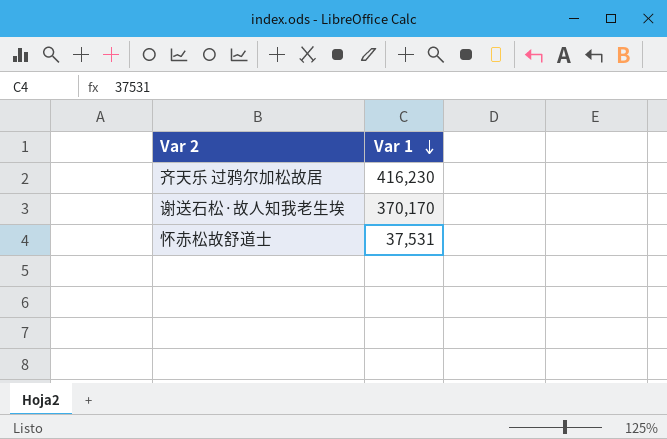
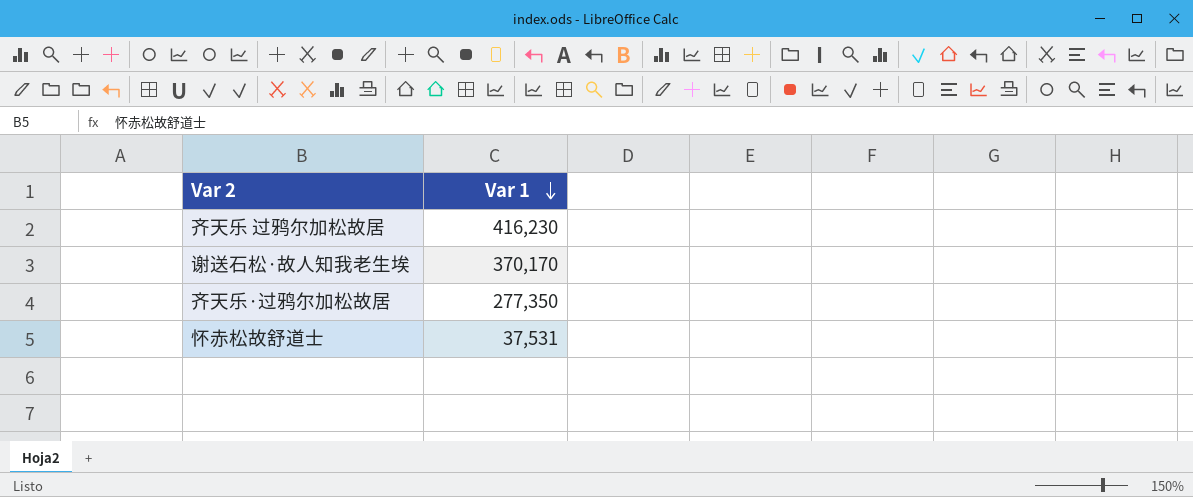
row 齐天乐·过鸦尔加松故居: none -> 277,350

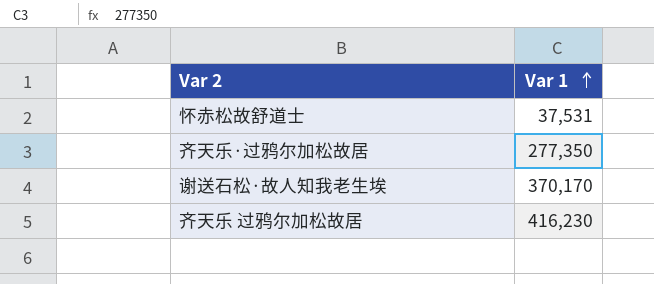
row order: Var 1 descending -> Var 1 ascending

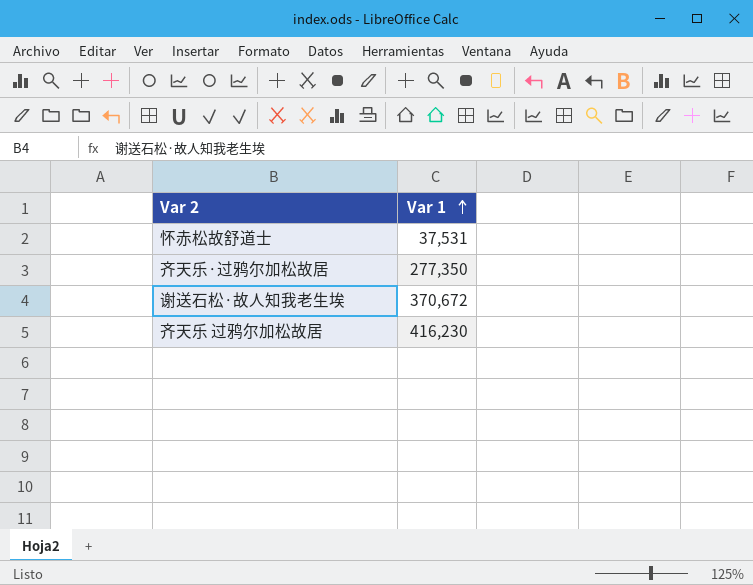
谢送石松·故人知我老生埃 | Var 1: 370,170 -> 370,672

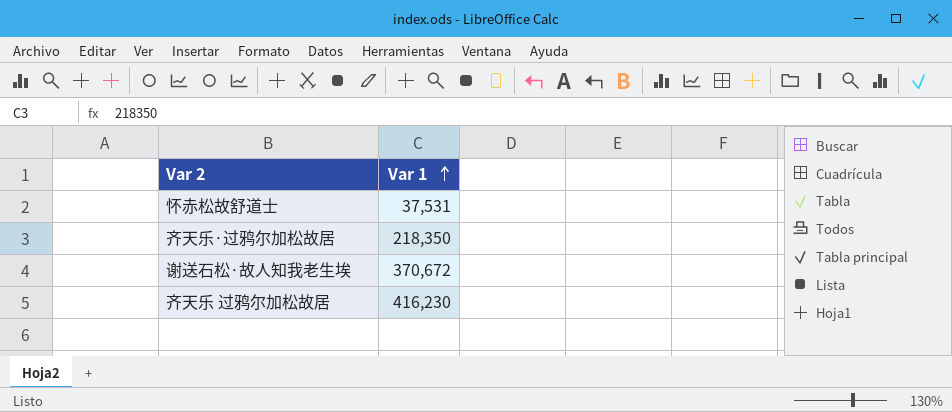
齐天乐·过鸦尔加松故居 | Var 1: 277,350 -> 218,350

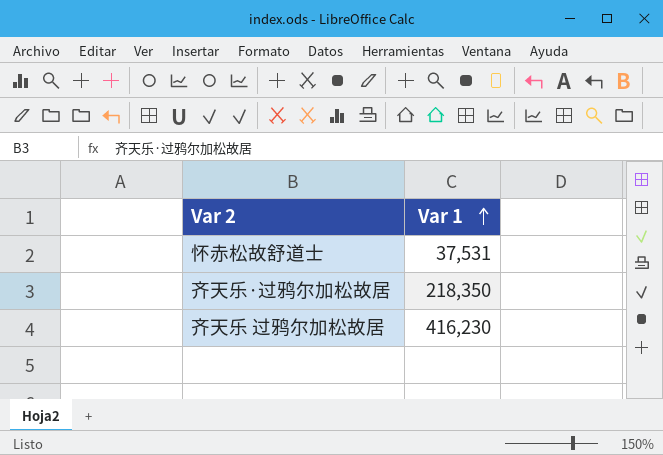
row 谢送石松·故人知我老生埃: 370,672 -> none

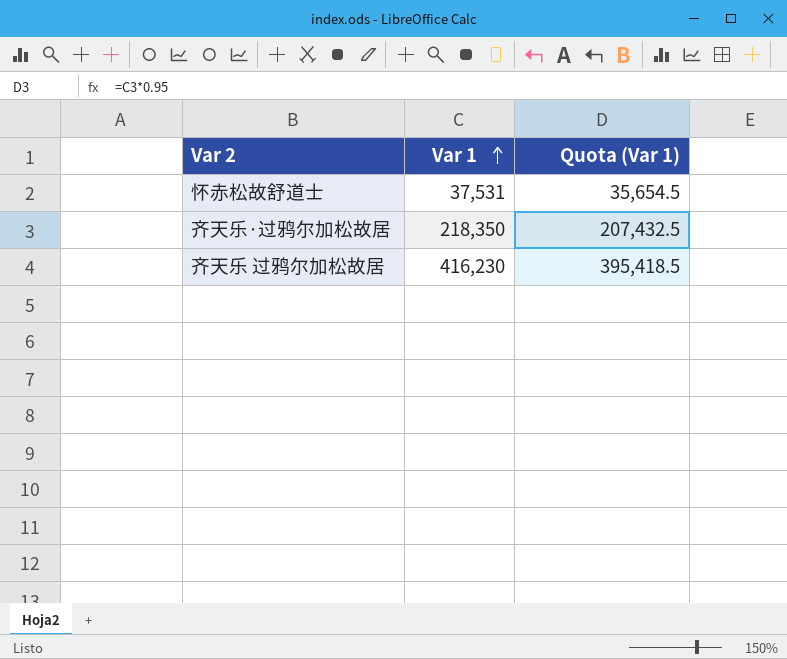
column Quota (Var 1) | formula: none -> [Var 1] * 0.95

